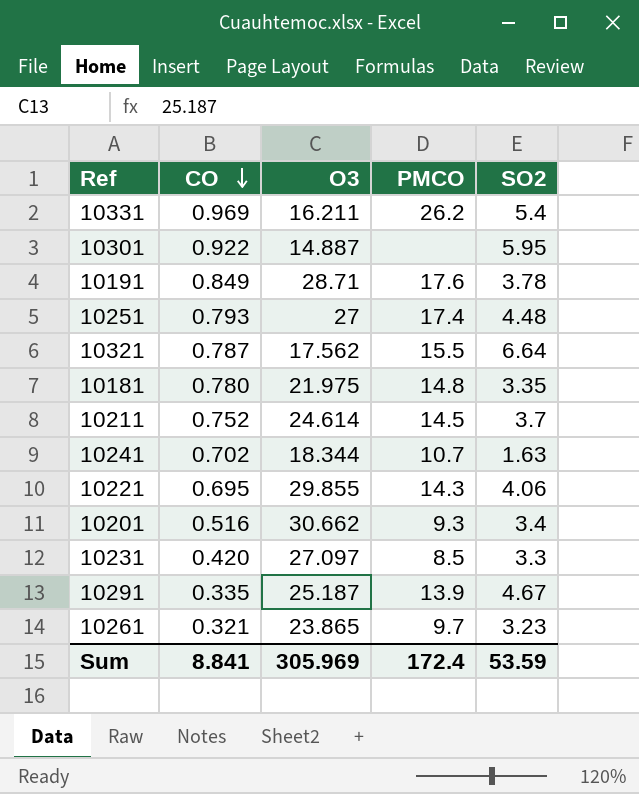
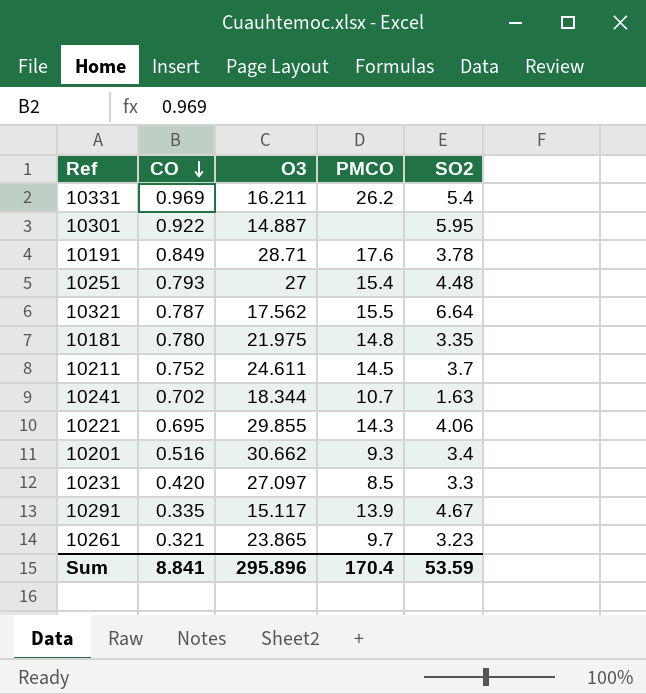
10251 | PMCO: 17.4 -> 15.4
10211 | O3: 24.614 -> 24.611
10291 | O3: 25.187 -> 15.117
Sum | O3: 305.969 -> 295.896
Sum | PMCO: 172.4 -> 170.4

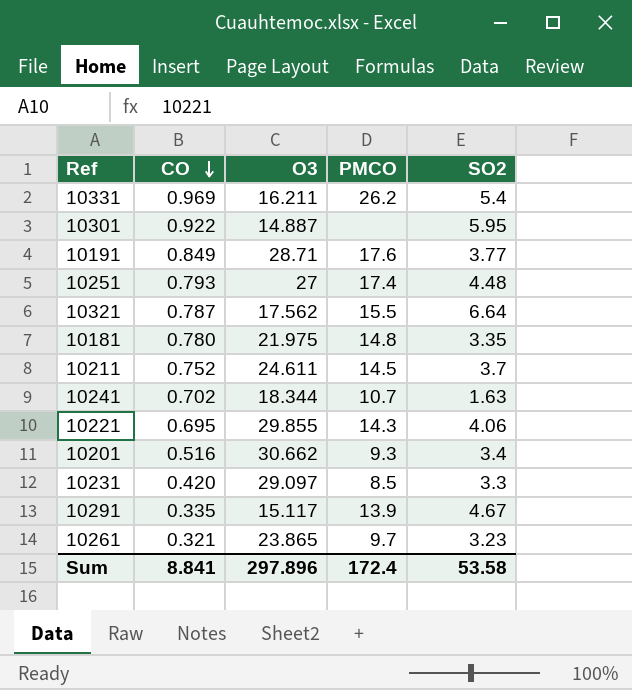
10191 | SO2: 3.78 -> 3.77
10251 | PMCO: 15.4 -> 17.4
10231 | O3: 27.097 -> 29.097
Sum | O3: 295.896 -> 297.896
Sum | PMCO: 170.4 -> 172.4
Sum | SO2: 53.59 -> 53.58

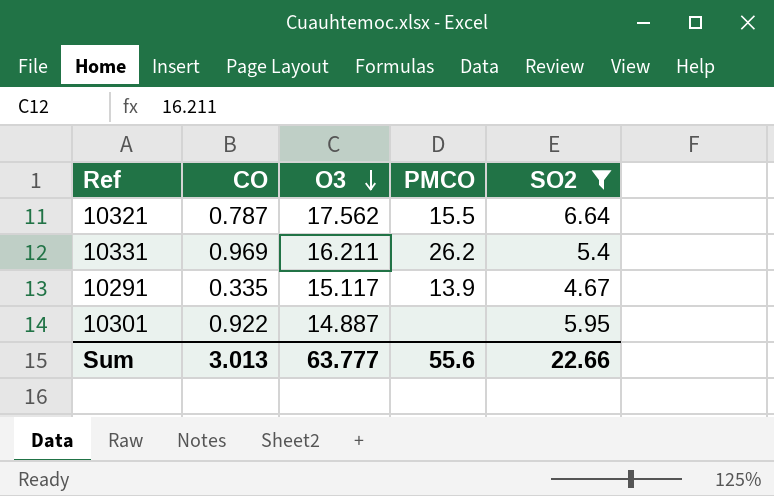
filter: none -> SO2 >= 4.67
row order: CO descending -> O3 descending
Sum | CO: 8.841 -> 3.013
Sum | O3: 297.896 -> 63.777
Sum | PMCO: 172.4 -> 55.6
Sum | SO2: 53.58 -> 22.66

